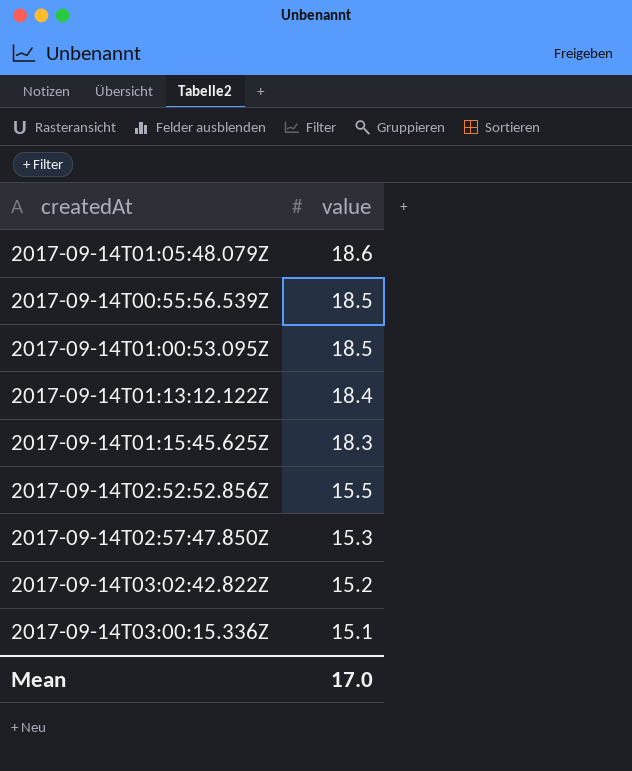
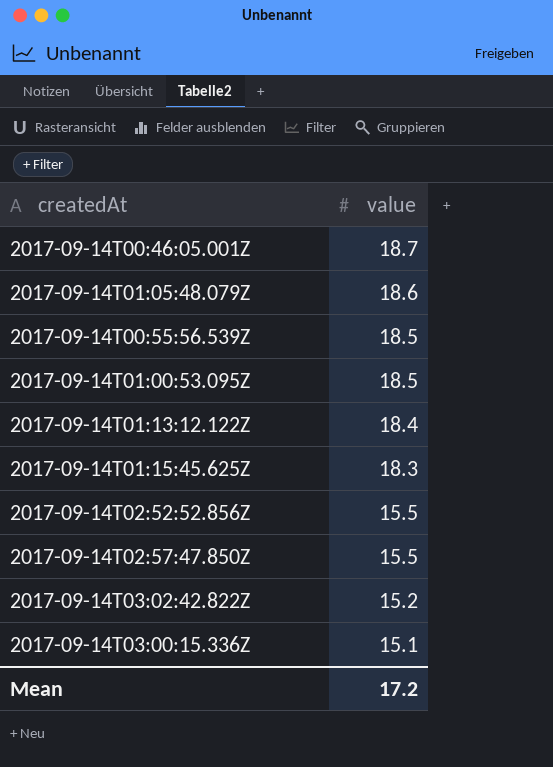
row 2017-09-14T00:46:05.001Z: none -> 18.7
2017-09-14T02:57:47.850Z | value: 15.3 -> 15.5
Mean | value: 17.0 -> 17.2

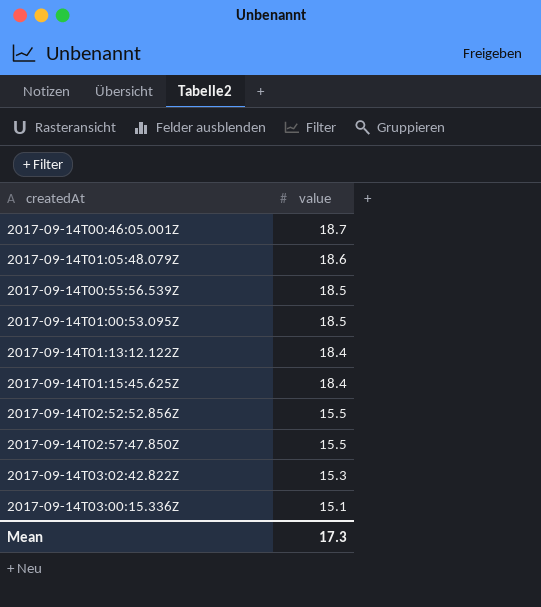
2017-09-14T01:15:45.625Z | value: 18.3 -> 18.4
2017-09-14T03:02:42.822Z | value: 15.2 -> 15.3
Mean | value: 17.2 -> 17.3

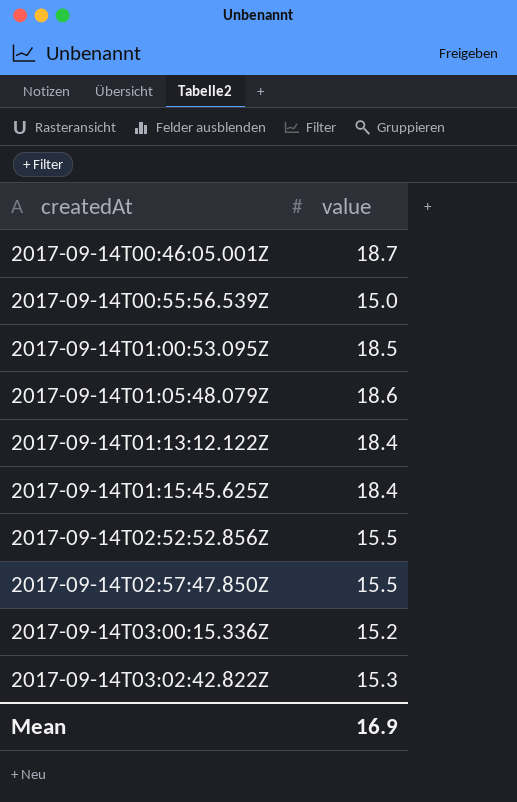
row order: value descending -> createdAt ascending
2017-09-14T00:55:56.539Z | value: 18.5 -> 15.0
2017-09-14T03:00:15.336Z | value: 15.1 -> 15.2
Mean | value: 17.3 -> 16.9

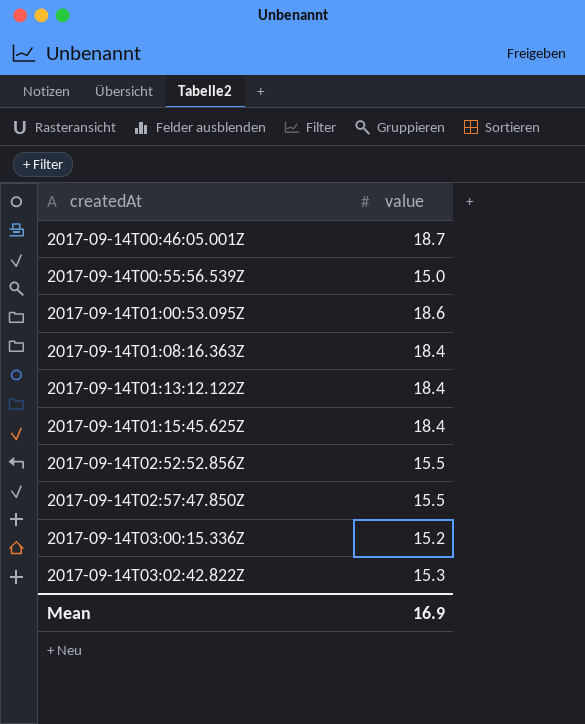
row 2017-09-14T01:05:48.079Z: 18.6 -> none
2017-09-14T01:00:53.095Z | value: 18.5 -> 18.6
row 2017-09-14T01:08:16.363Z: none -> 18.4

